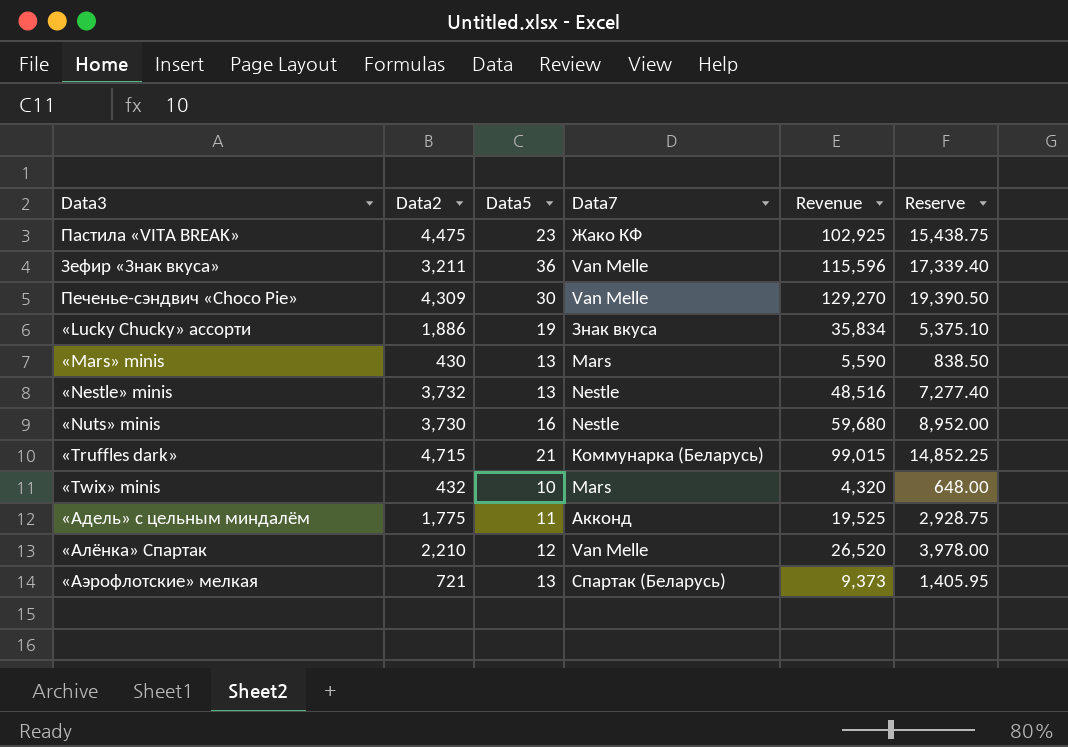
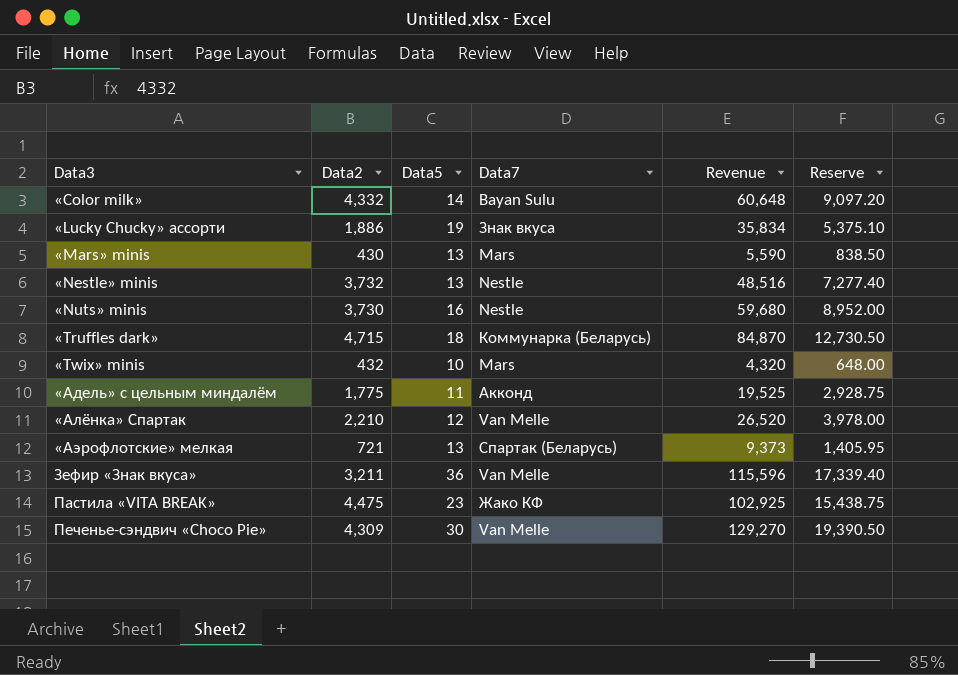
row order: none -> Data3 ascending
row «Color milk»: none -> 4,332 | 14 | Bayan Sulu | 60,648 | 9,097.20
«Truffles dark» | Data5: 21 -> 18
«Truffles dark» | Revenue: 99,015 -> 84,870
«Truffles dark» | Reserve: 14,852.25 -> 12,730.50

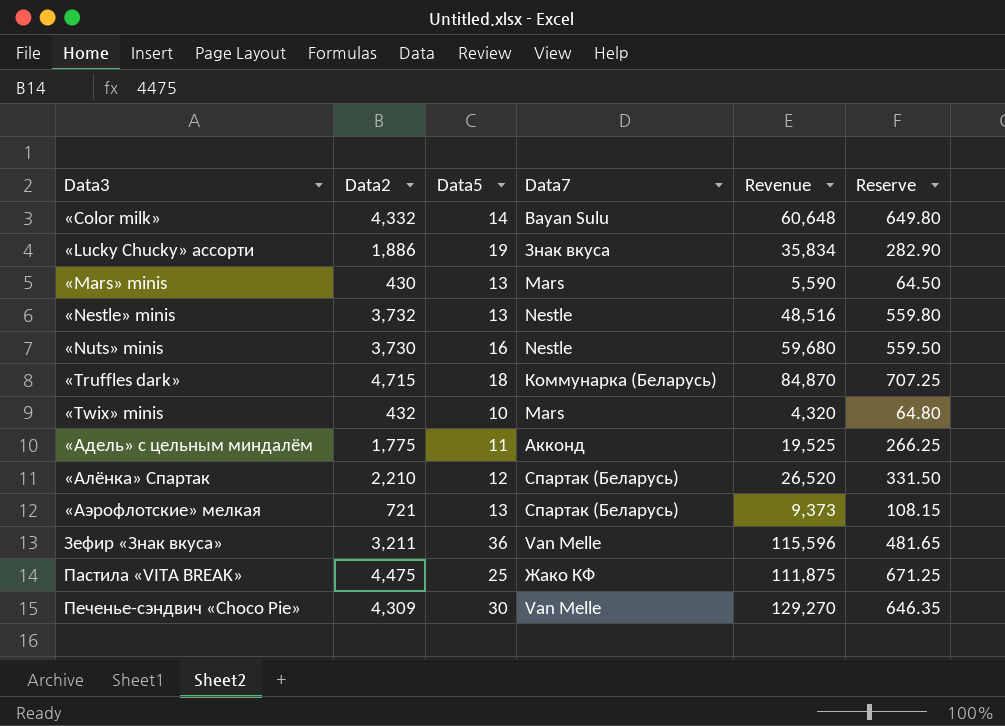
column Reserve | formula: [Revenue] * 0.15 -> [Data2] * 0.15
«Алёнка» Спартак | Data7: Van Melle -> Спартак (Беларусь)
Пастила «VITA BREAK» | Data5: 23 -> 25
Пастила «VITA BREAK» | Revenue: 102,925 -> 111,875

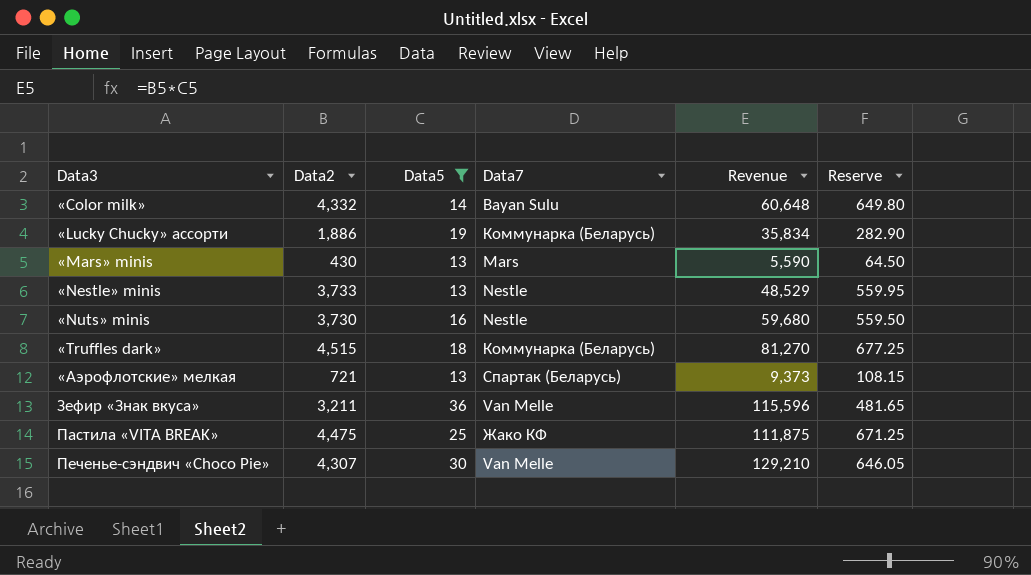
filter: none -> Data5 >= 13
«Lucky Chucky» ассорти | Data7: Знак вкуса -> Коммунарка (Беларусь)
«Nestle» minis | Data2: 3,732 -> 3,733
«Nestle» minis | Revenue: 48,516 -> 48,529
«Nestle» minis | Reserve: 559.80 -> 559.95
«Truffles dark» | Data2: 4,715 -> 4,515
«Truffles dark» | Revenue: 84,870 -> 81,270
«Truffles dark» | Reserve: 707.25 -> 677.25
Печенье-сэндвич «Choco Pie» | Data2: 4,309 -> 4,307
Печенье-сэндвич «Choco Pie» | Revenue: 129,270 -> 129,210
Печенье-сэндвич «Choco Pie» | Reserve: 646.35 -> 646.05

